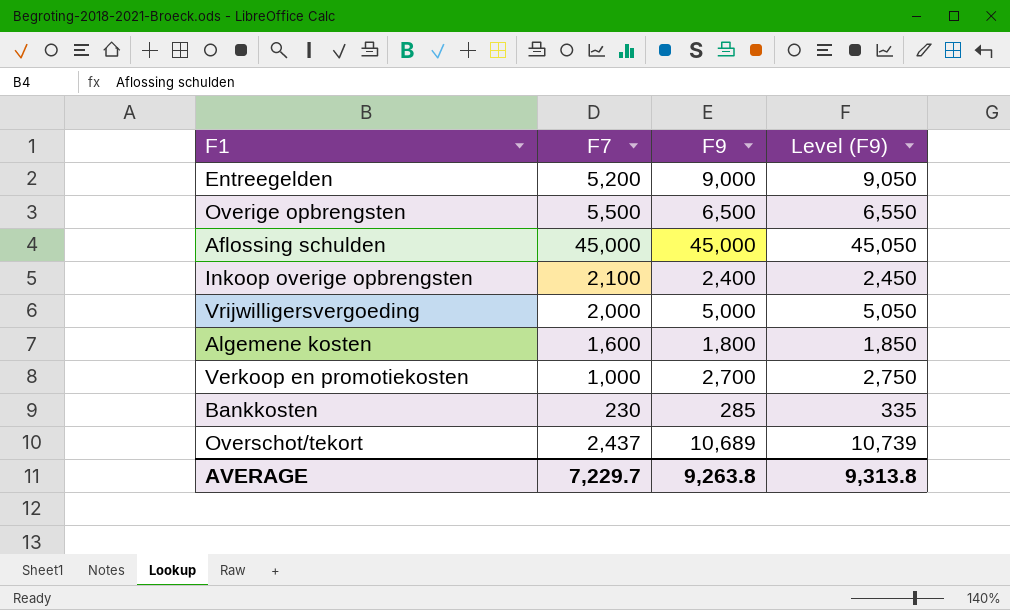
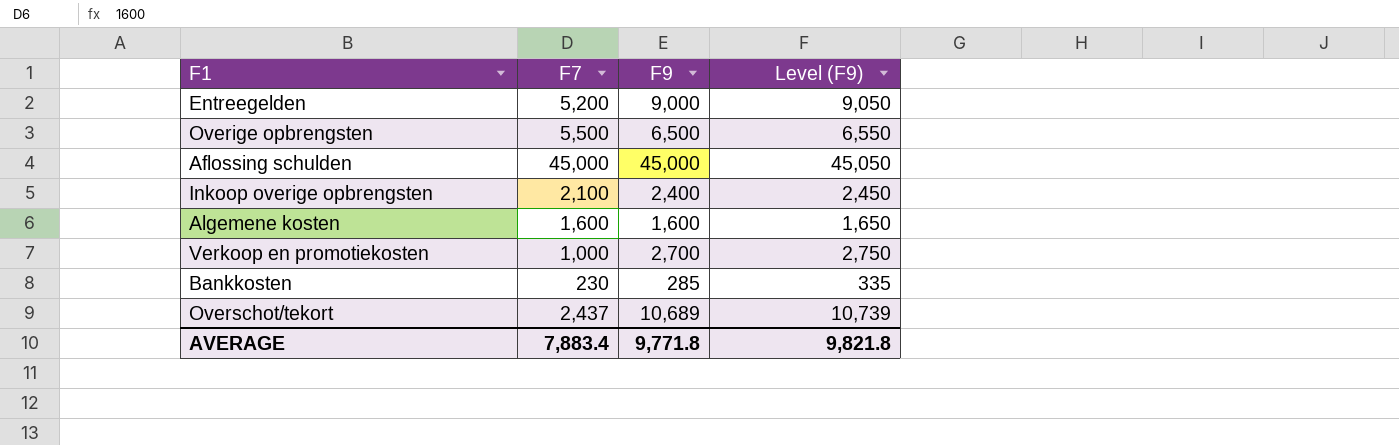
row Vrijwilligersvergoeding: 2,000 | 5,000 | 5,050 -> none
Algemene kosten | F9: 1,800 -> 1,600
Algemene kosten | Level (F9): 1,850 -> 1,650
AVERAGE | F7: 7,229.7 -> 7,883.4
AVERAGE | F9: 9,263.8 -> 9,771.8
AVERAGE | Level (F9): 9,313.8 -> 9,821.8

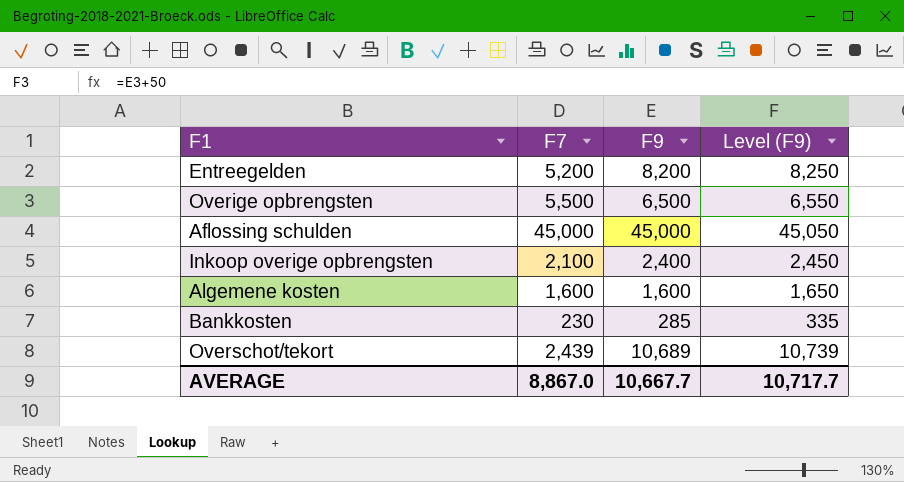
row Verkoop en promotiekosten: 1,000 | 2,700 | 2,750 -> none
Entreegelden | F9: 9,000 -> 8,200
Entreegelden | Level (F9): 9,050 -> 8,250
Overschot/tekort | F7: 2,437 -> 2,439
AVERAGE | F7: 7,883.4 -> 8,867.0
AVERAGE | F9: 9,771.8 -> 10,667.7
AVERAGE | Level (F9): 9,821.8 -> 10,717.7

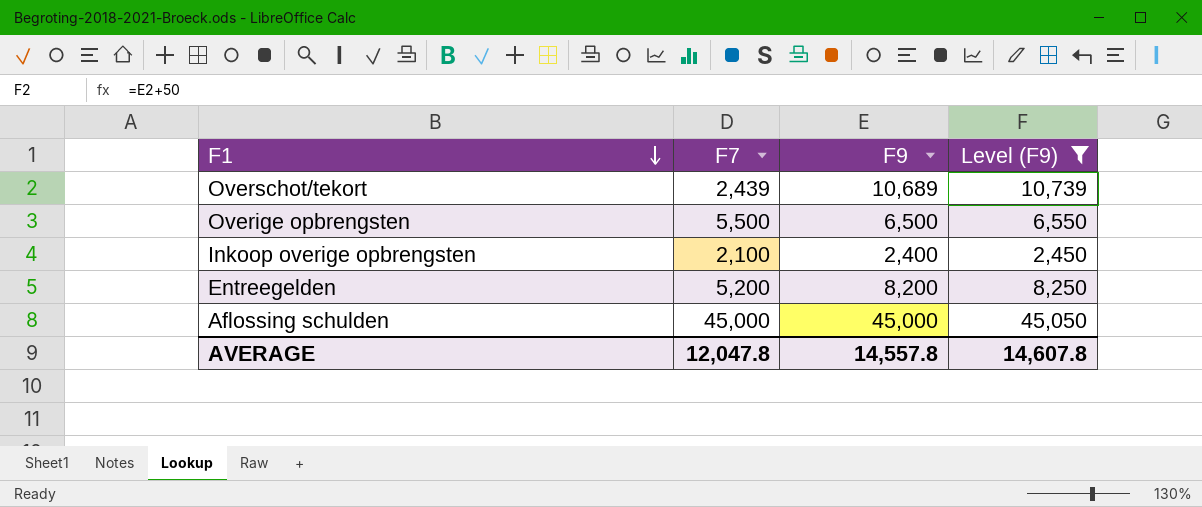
filter: none -> Level (F9) >= 2,450
row order: none -> F1 descending
AVERAGE | F7: 8,867.0 -> 12,047.8
AVERAGE | F9: 10,667.7 -> 14,557.8
AVERAGE | Level (F9): 10,717.7 -> 14,607.8

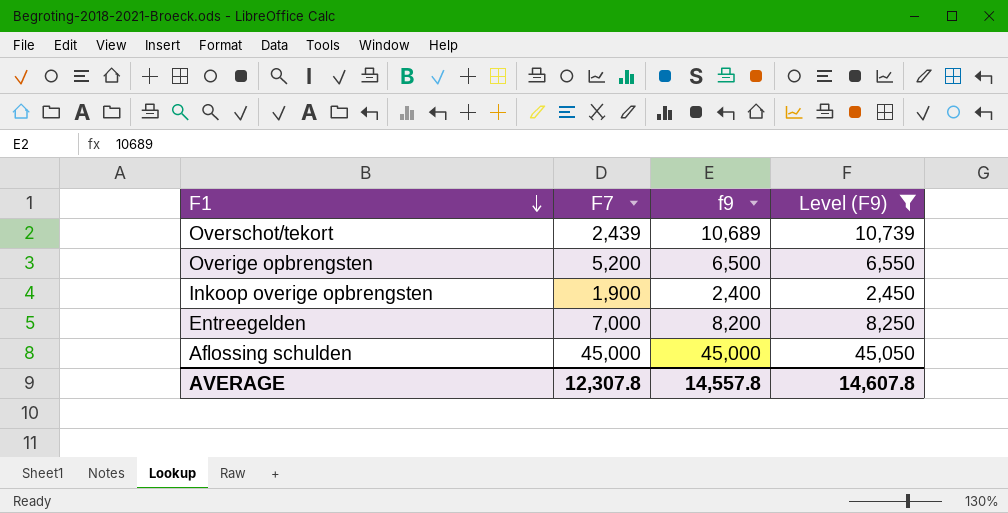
column name: F9 -> f9
Overige opbrengsten | F7: 5,500 -> 5,200
Inkoop overige opbrengsten | F7: 2,100 -> 1,900
Entreegelden | F7: 5,200 -> 7,000
AVERAGE | F7: 12,047.8 -> 12,307.8

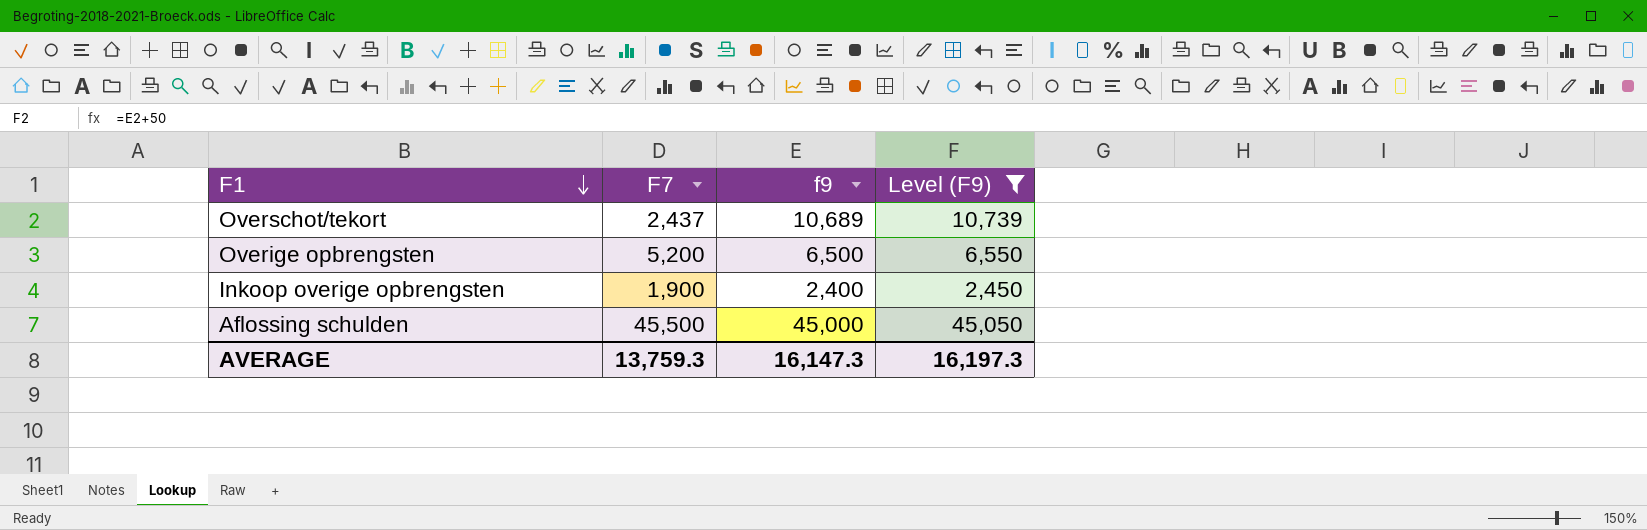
row Entreegelden: 7,000 | 8,200 | 8,250 -> none
Overschot/tekort | F7: 2,439 -> 2,437
Aflossing schulden | F7: 45,000 -> 45,500
AVERAGE | F7: 12,307.8 -> 13,759.3
AVERAGE | f9: 14,557.8 -> 16,147.3
AVERAGE | Level (F9): 14,607.8 -> 16,197.3

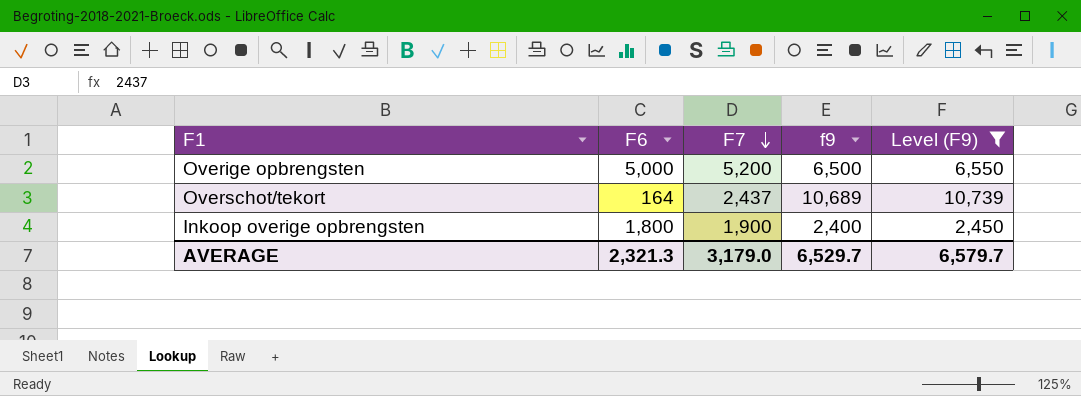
row order: F1 descending -> F7 descending
column F6 | position: none -> 2
row Aflossing schulden: 45,500 | 45,000 | 45,050 -> none
AVERAGE | F7: 13,759.3 -> 3,179.0
AVERAGE | f9: 16,147.3 -> 6,529.7
AVERAGE | Level (F9): 16,197.3 -> 6,579.7

